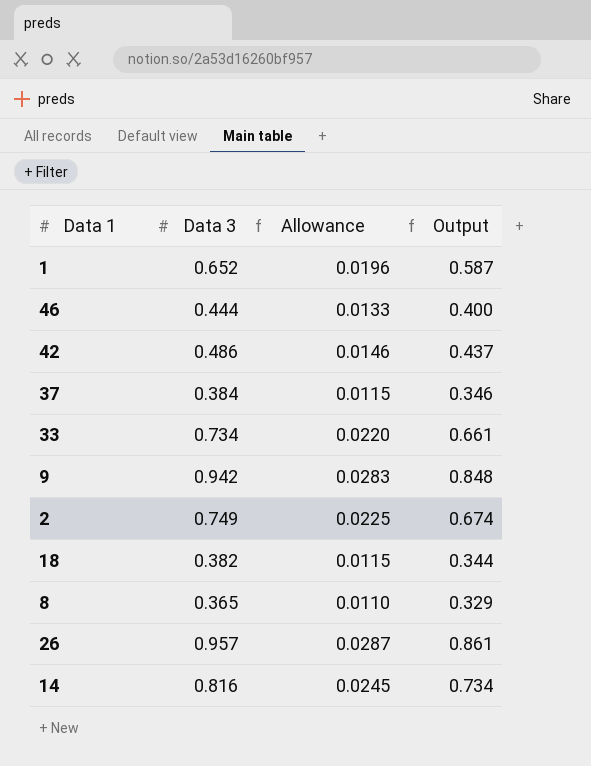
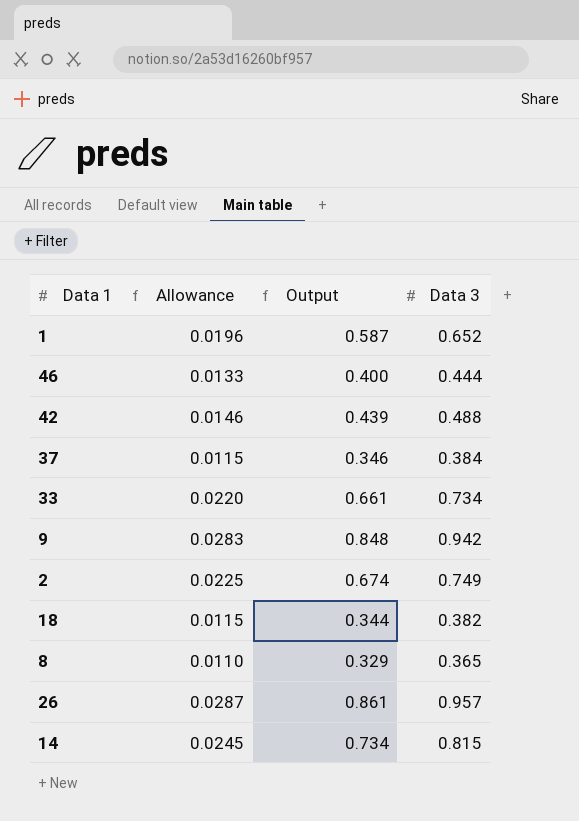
column Data 3 | position: 2 -> 4
42 | Output: 0.437 -> 0.439
42 | Data 3: 0.486 -> 0.488
14 | Data 3: 0.816 -> 0.815

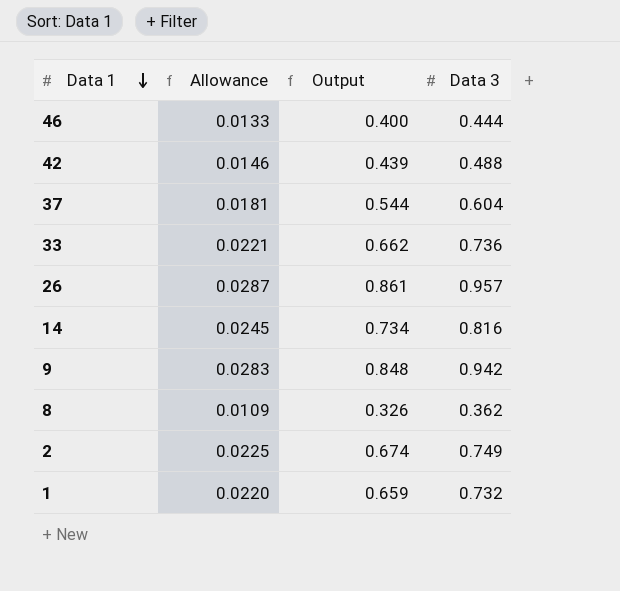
row order: none -> Data 1 descending
row 18: 0.0115 | 0.344 | 0.382 -> none
37 | Allowance: 0.0115 -> 0.0181
37 | Output: 0.346 -> 0.544
37 | Data 3: 0.384 -> 0.604
33 | Allowance: 0.0220 -> 0.0221
33 | Output: 0.661 -> 0.662
33 | Data 3: 0.734 -> 0.736
14 | Data 3: 0.815 -> 0.816
8 | Allowance: 0.0110 -> 0.0109
8 | Output: 0.329 -> 0.326
8 | Data 3: 0.365 -> 0.362
1 | Allowance: 0.0196 -> 0.0220
1 | Output: 0.587 -> 0.659
1 | Data 3: 0.652 -> 0.732

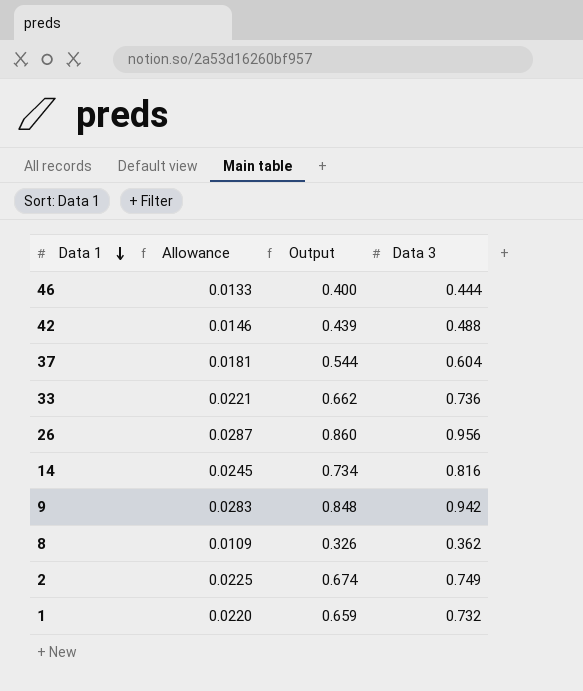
26 | Output: 0.861 -> 0.860
26 | Data 3: 0.957 -> 0.956

